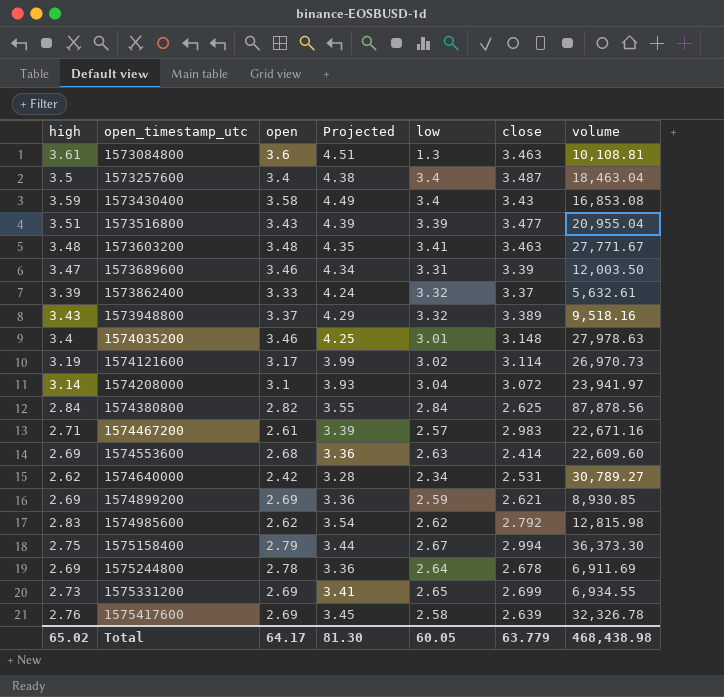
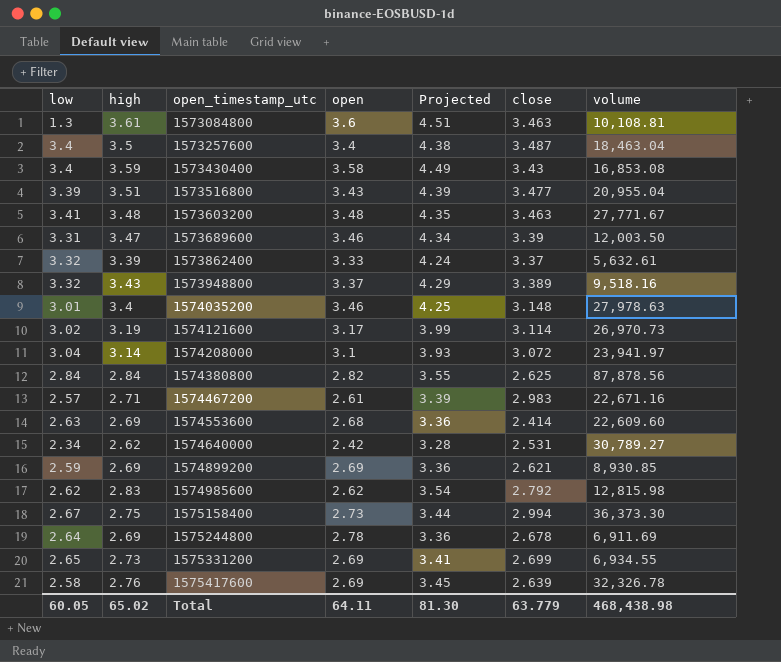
column low | position: 5 -> 1
1575158400 | open: 2.79 -> 2.73
Total | open: 64.17 -> 64.11

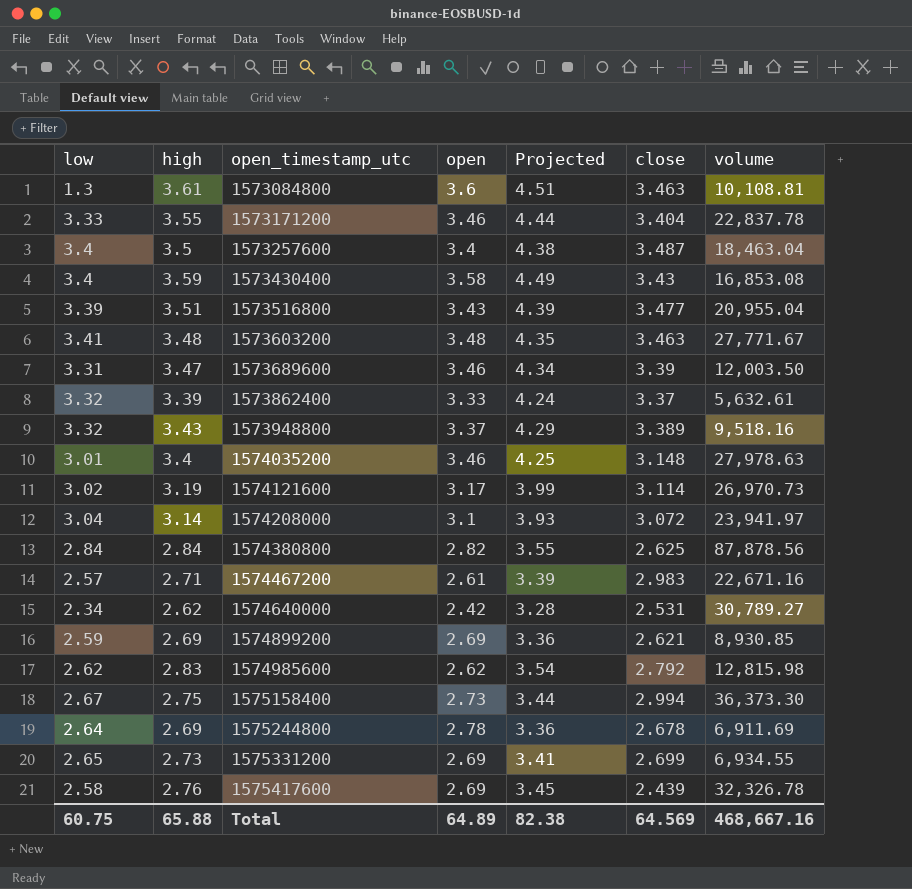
row 1574553600: 2.63 | 2.69 | 2.68 | 3.36 | 2.414 | 22,609.60 -> none
row 1573171200: none -> 3.33 | 3.55 | 3.46 | 4.44 | 3.404 | 22,837.78
1575417600 | close: 2.639 -> 2.439
Total | low: 60.05 -> 60.75
Total | high: 65.02 -> 65.88
Total | open: 64.11 -> 64.89
Total | Projected: 81.30 -> 82.38
Total | close: 63.779 -> 64.569
Total | volume: 468,438.98 -> 468,667.16

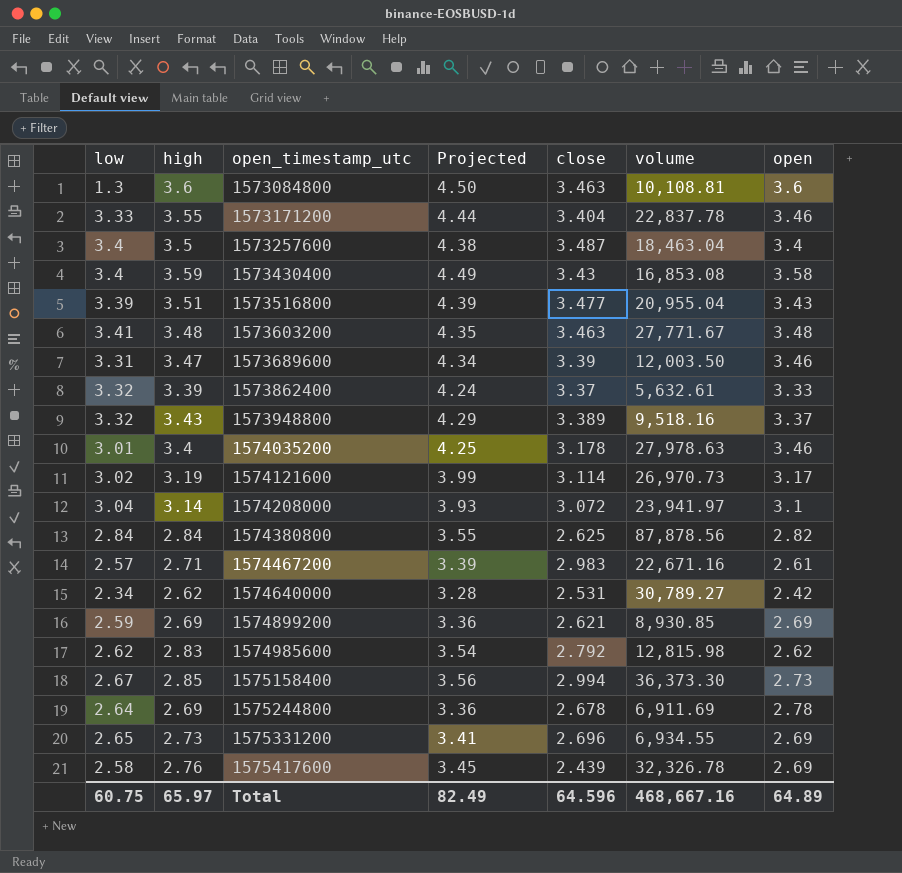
column open | position: 4 -> 7
1573084800 | high: 3.61 -> 3.6
1573084800 | Projected: 4.51 -> 4.50
1574035200 | close: 3.148 -> 3.178
1575158400 | high: 2.75 -> 2.85
1575158400 | Projected: 3.44 -> 3.56
1575331200 | close: 2.699 -> 2.696
Total | high: 65.88 -> 65.97
Total | Projected: 82.38 -> 82.49
Total | close: 64.569 -> 64.596

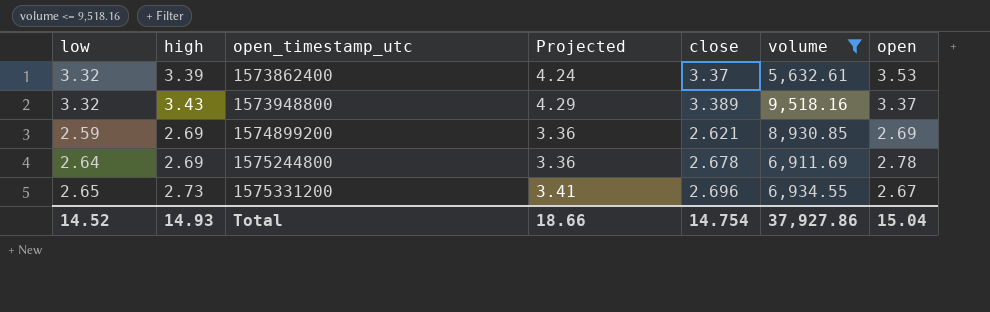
filter: none -> volume <= 9,518.16
1573862400 | open: 3.33 -> 3.53
1575331200 | open: 2.69 -> 2.67
Total | low: 60.75 -> 14.52
Total | high: 65.97 -> 14.93
Total | Projected: 82.49 -> 18.66
Total | close: 64.596 -> 14.754
Total | volume: 468,667.16 -> 37,927.86
Total | open: 64.89 -> 15.04

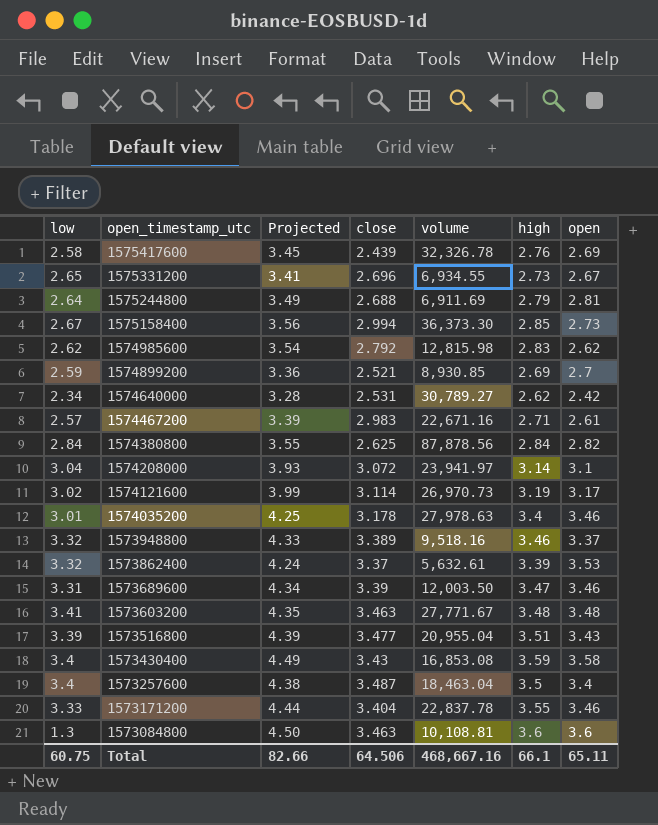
filter: volume <= 9,518.16 -> none
row order: open_timestamp_utc ascending -> open_timestamp_utc descending
column high | position: 2 -> 6
1575244800 | Projected: 3.36 -> 3.49
1575244800 | close: 2.678 -> 2.688
1575244800 | high: 2.69 -> 2.79
1575244800 | open: 2.78 -> 2.81
1574899200 | close: 2.621 -> 2.521
1574899200 | open: 2.69 -> 2.7
1573948800 | Projected: 4.29 -> 4.33
1573948800 | high: 3.43 -> 3.46
Total | low: 14.52 -> 60.75
Total | Projected: 18.66 -> 82.66
Total | close: 14.754 -> 64.506
Total | volume: 37,927.86 -> 468,667.16
Total | high: 14.93 -> 66.1
Total | open: 15.04 -> 65.11

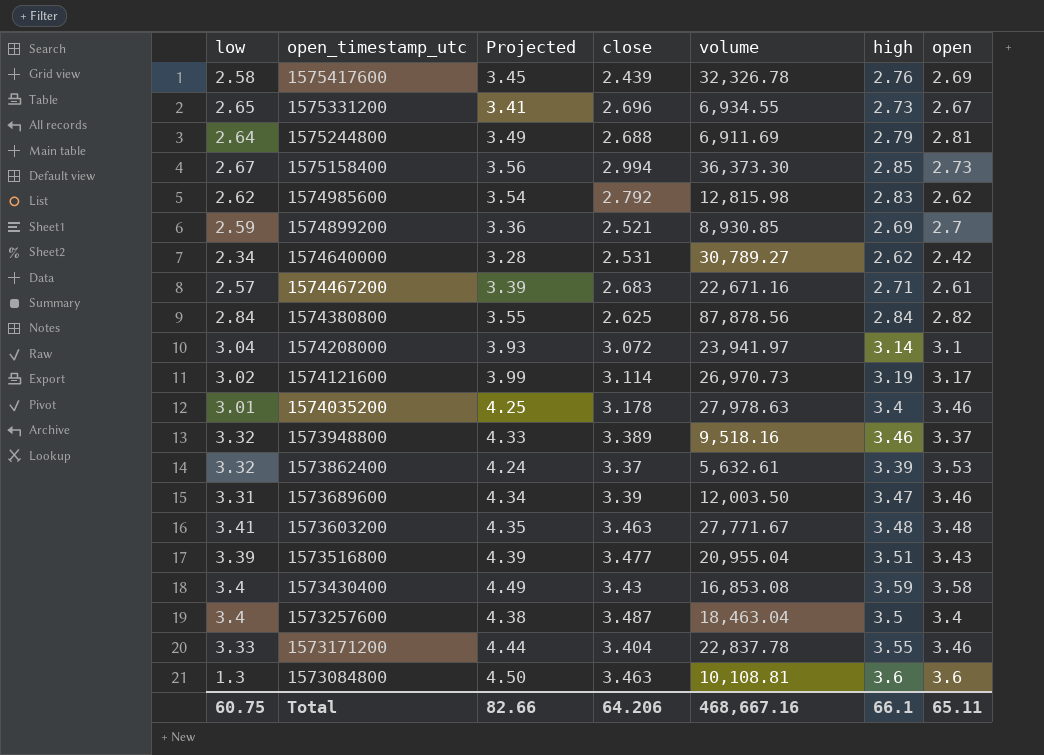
1574467200 | close: 2.983 -> 2.683
Total | close: 64.506 -> 64.206

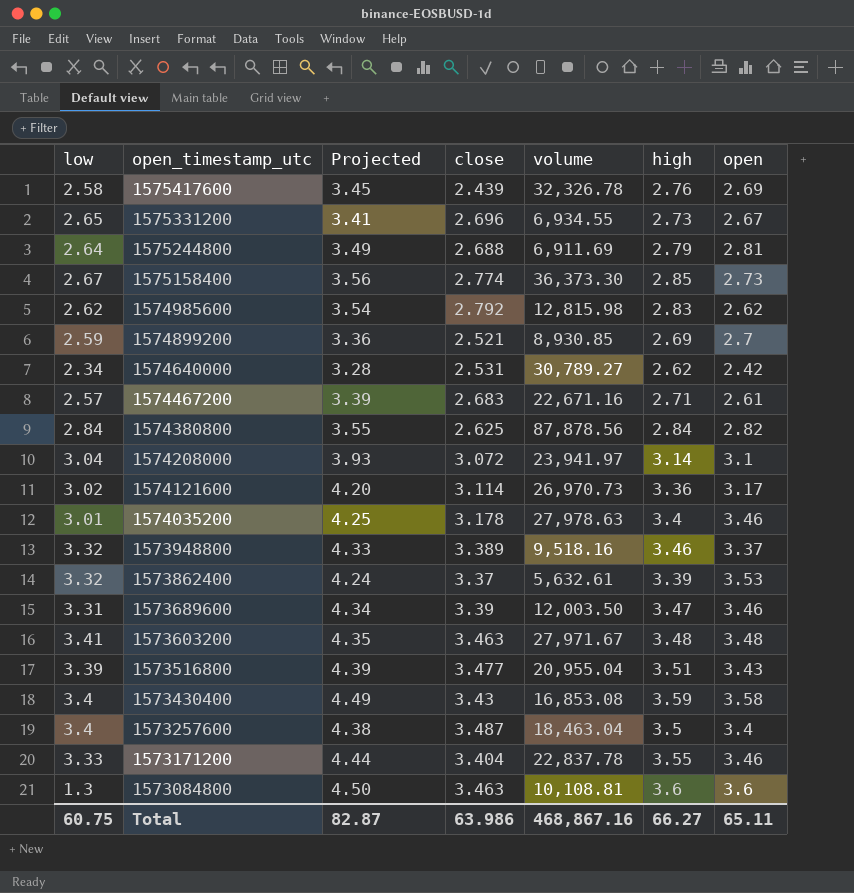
1575158400 | close: 2.994 -> 2.774
1574121600 | Projected: 3.99 -> 4.20
1574121600 | high: 3.19 -> 3.36
1573603200 | volume: 27,771.67 -> 27,971.67
Total | Projected: 82.66 -> 82.87
Total | close: 64.206 -> 63.986
Total | volume: 468,667.16 -> 468,867.16
Total | high: 66.1 -> 66.27

